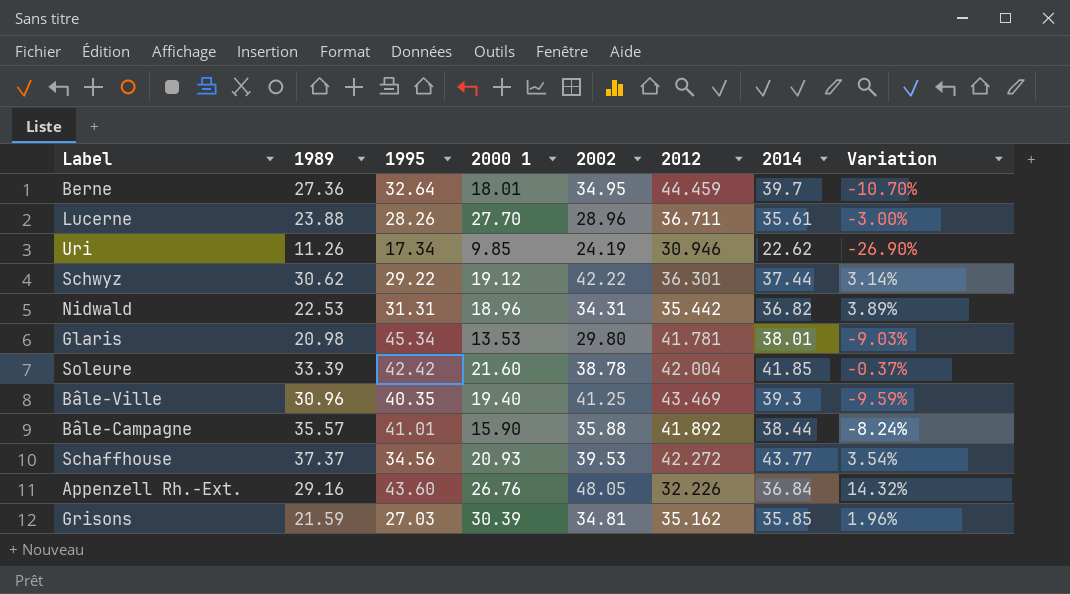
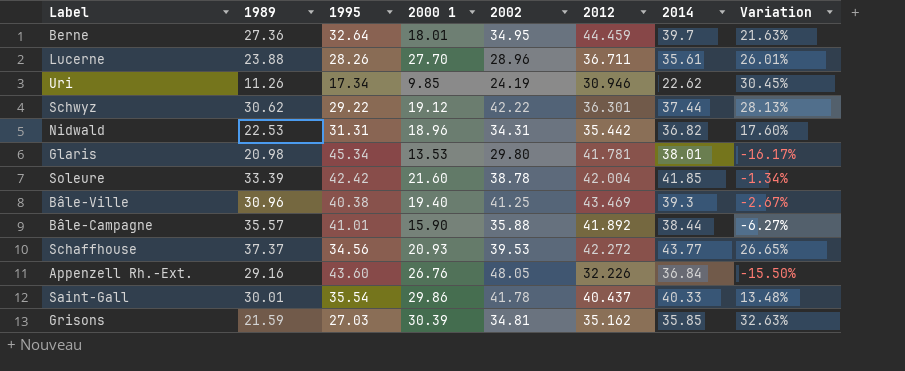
column Variation | formula: ([2014] - [2012]) / [2012] -> ([2014] - [1995]) / [1995]
Bâle-Ville | 1995: 40.35 -> 40.38
row Saint-Gall: none -> 30.01 | 35.54 | 29.86 | 41.78 | 40.437 | 40.33 | 13.48%

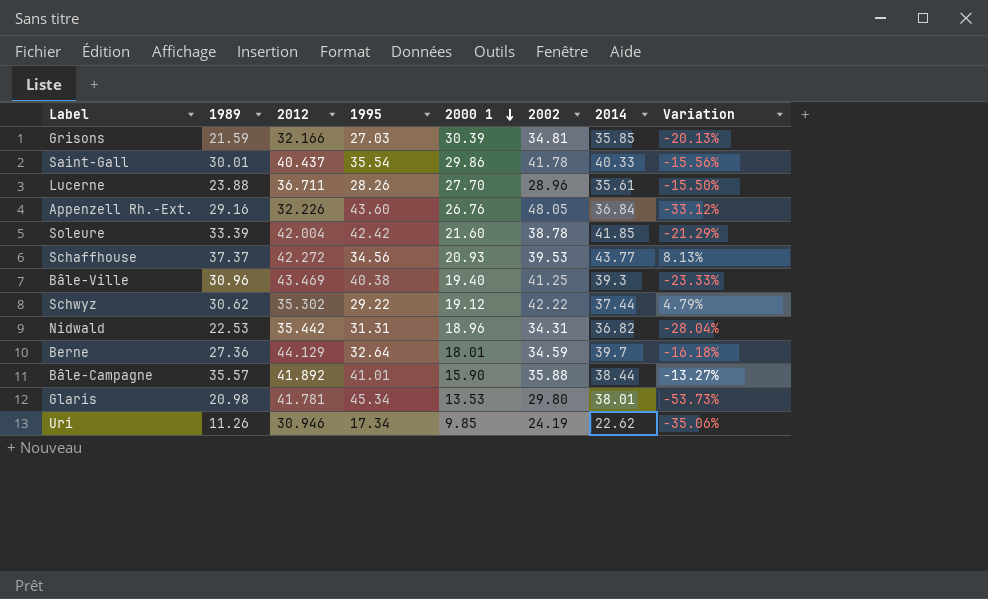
row order: none -> 2000 1 descending
column 2012 | position: 6 -> 3
column Variation | formula: ([2014] - [1995]) / [1995] -> ([1989] - [1995]) / [1995]
Grisons | 2012: 35.162 -> 32.166
Schwyz | 2012: 36.301 -> 35.302
Berne | 2012: 44.459 -> 44.129
Berne | 2002: 34.95 -> 34.59

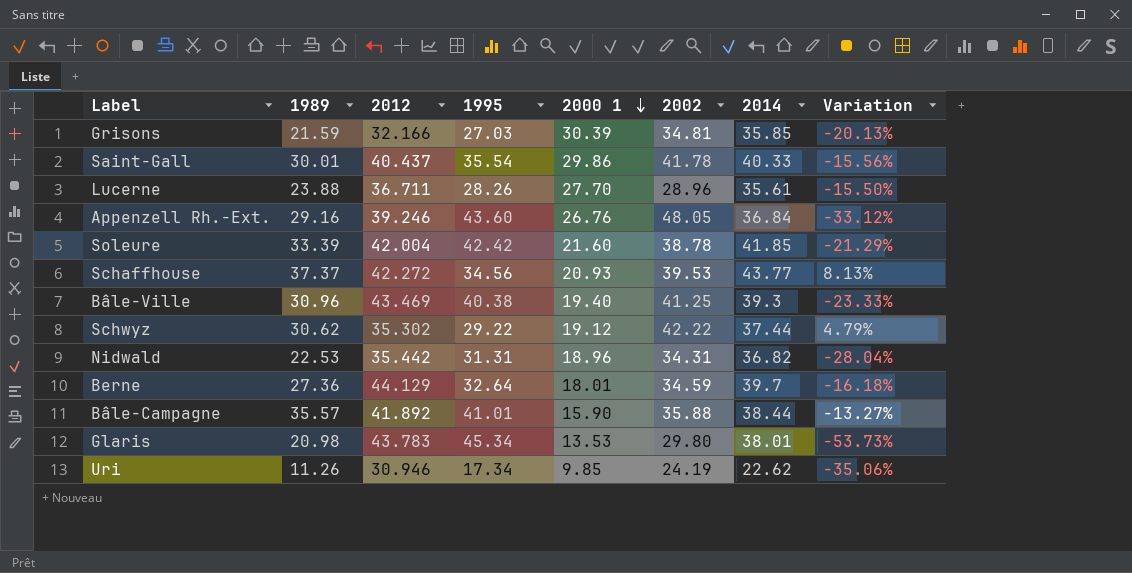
Appenzell Rh.-Ext. | 2012: 32.226 -> 39.246
Glaris | 2012: 41.781 -> 43.783

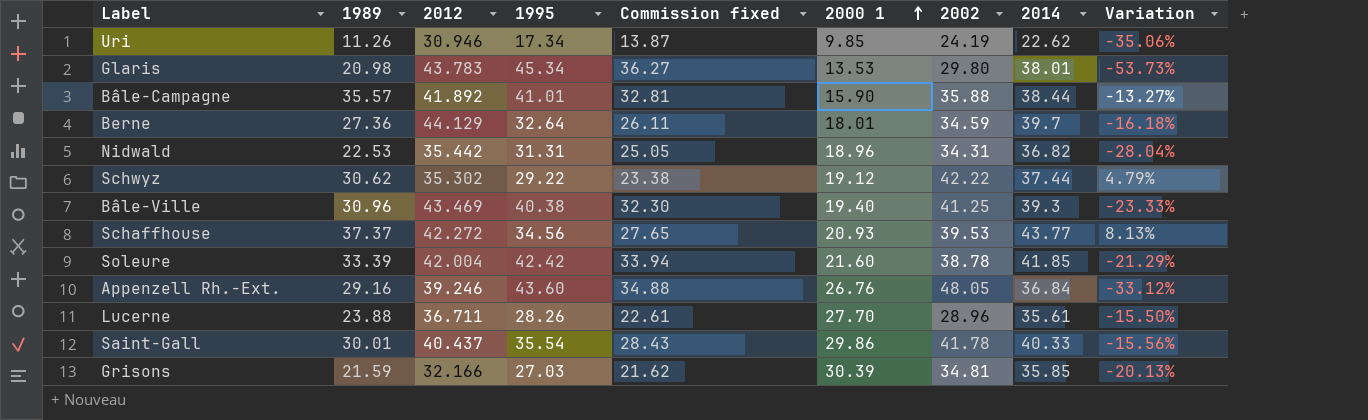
row order: 2000 1 descending -> 2000 1 ascending
column Commission fixed | formula: none -> [1995] * 0.8

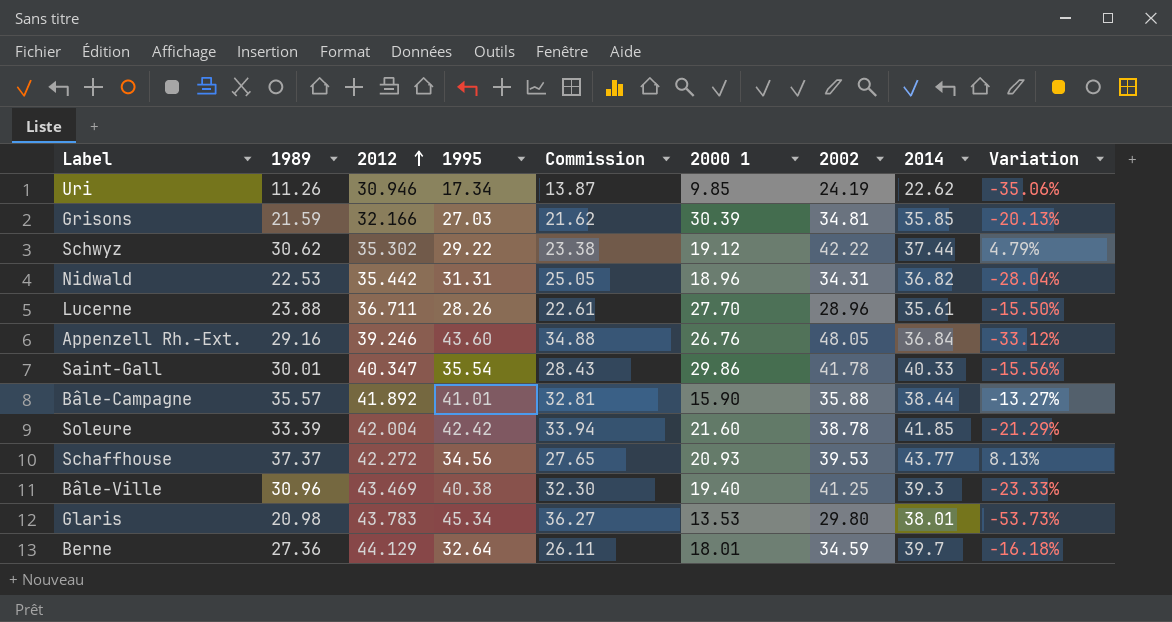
row order: 2000 1 ascending -> 2012 ascending
column name: Commission fixed -> Commission
Saint-Gall | 2012: 40.437 -> 40.347

